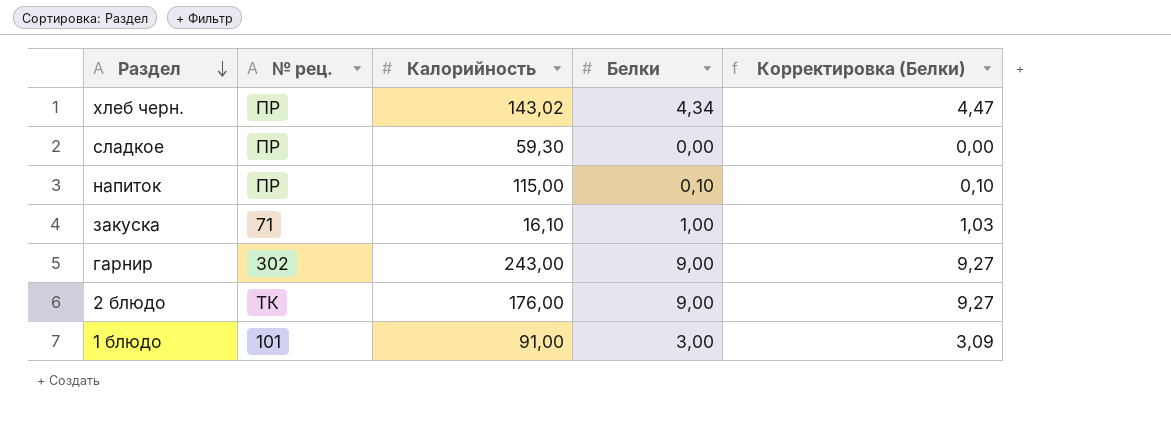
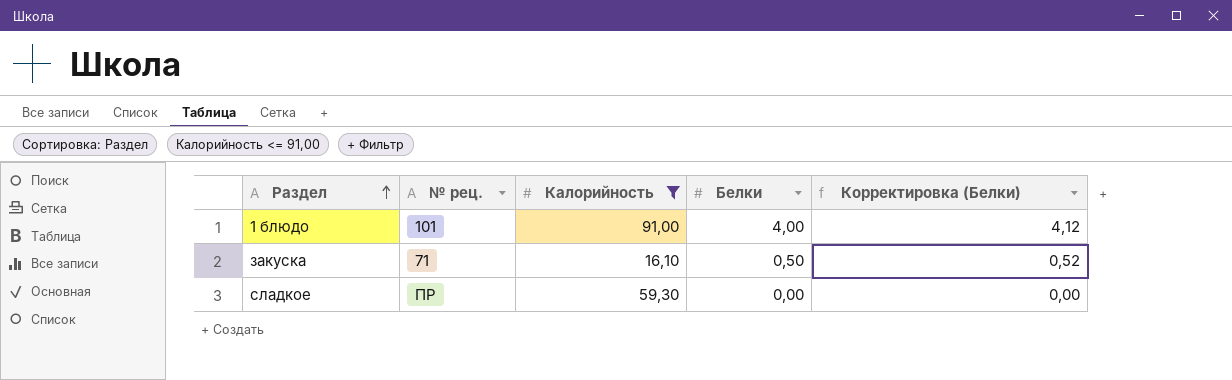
filter: none -> Калорийность <= 91,00
row order: Раздел descending -> Раздел ascending
1 блюдо | Белки: 3,00 -> 4,00
1 блюдо | Корректировка (Белки): 3,09 -> 4,12
закуска | Белки: 1,00 -> 0,50
закуска | Корректировка (Белки): 1,03 -> 0,52

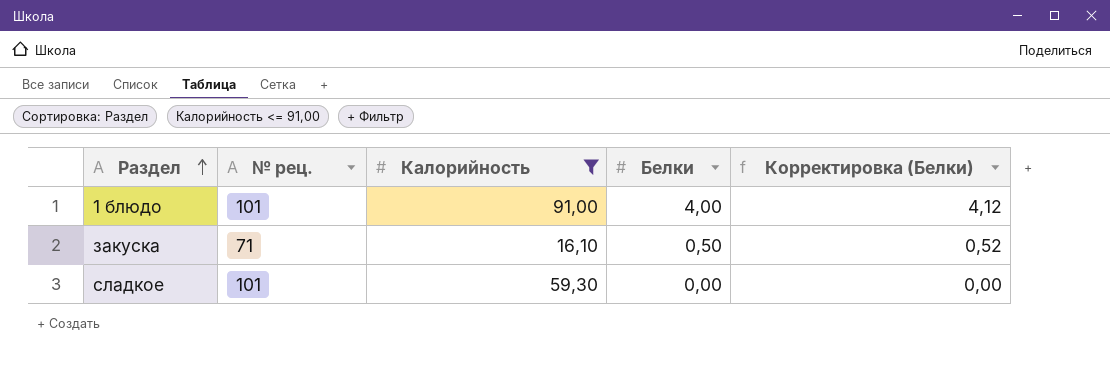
сладкое | № рец.: ПР -> 101

